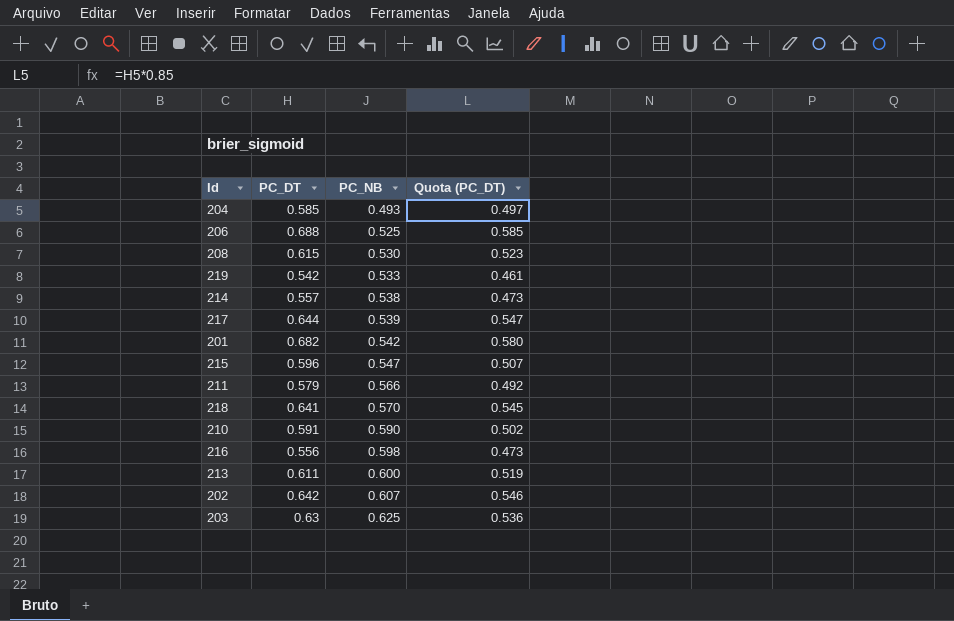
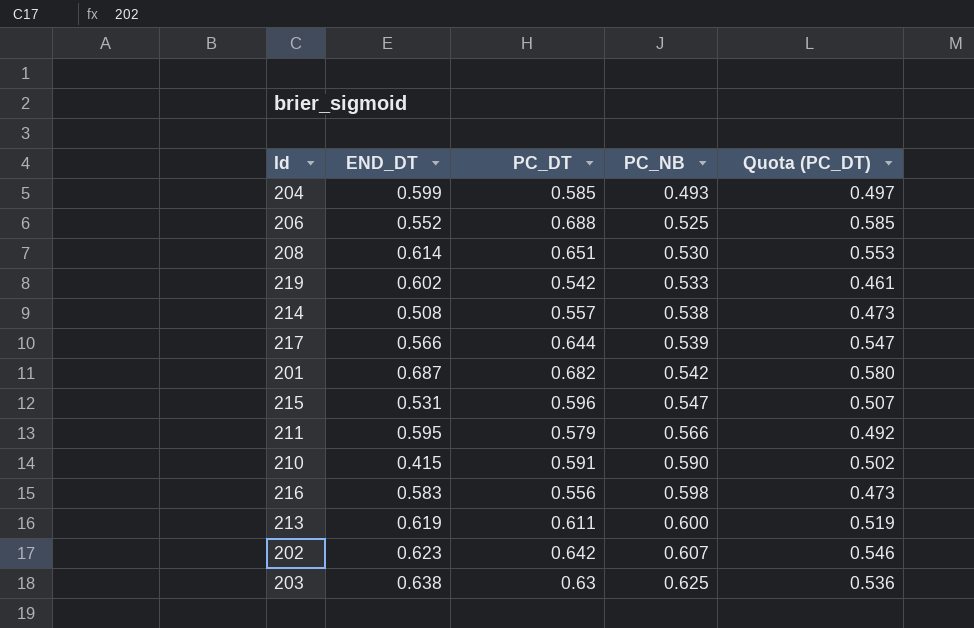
column END_DT | position: none -> 2
row 218: 0.641 | 0.570 | 0.545 -> none
208 | PC_DT: 0.615 -> 0.651
208 | Quota (PC_DT): 0.523 -> 0.553

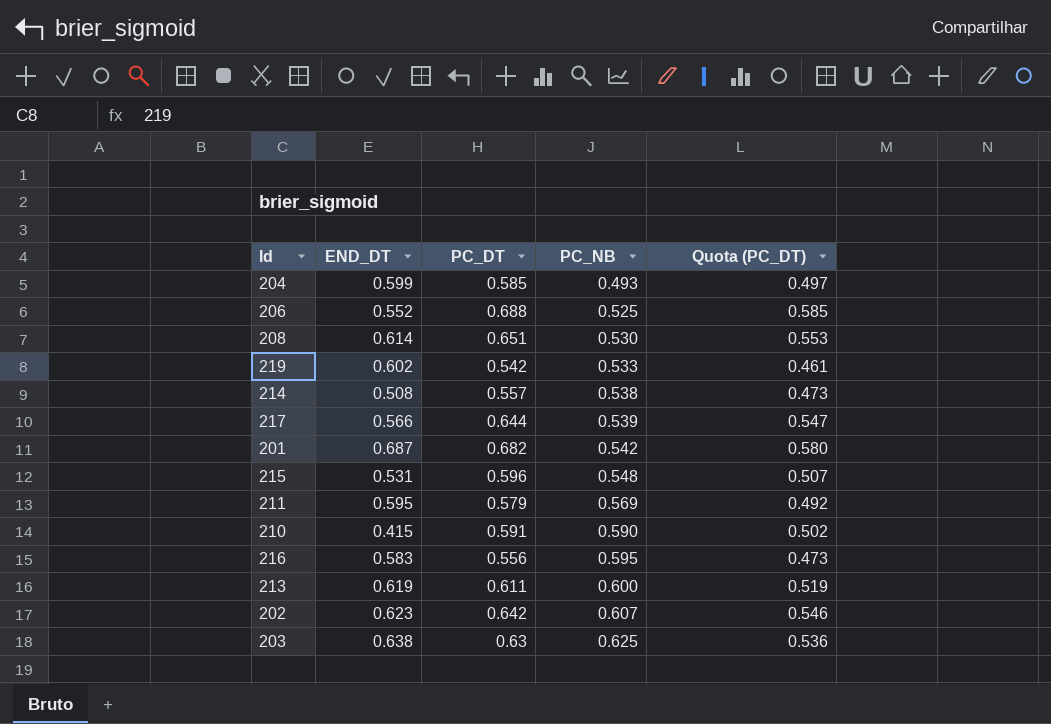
215 | PC_NB: 0.547 -> 0.548
211 | PC_NB: 0.566 -> 0.569
216 | PC_NB: 0.598 -> 0.595

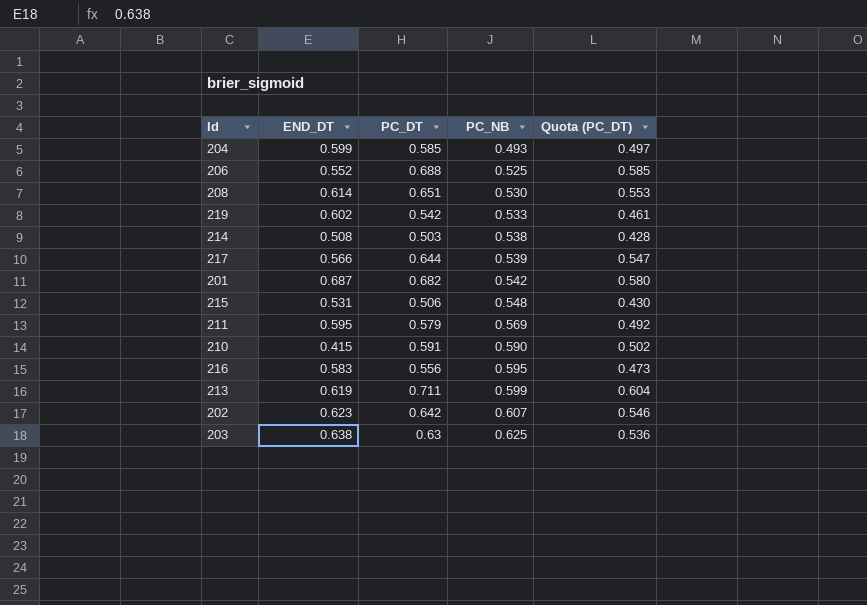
214 | PC_DT: 0.557 -> 0.503
214 | Quota (PC_DT): 0.473 -> 0.428
215 | PC_DT: 0.596 -> 0.506
215 | Quota (PC_DT): 0.507 -> 0.430
213 | PC_DT: 0.611 -> 0.711
213 | PC_NB: 0.600 -> 0.599
213 | Quota (PC_DT): 0.519 -> 0.604

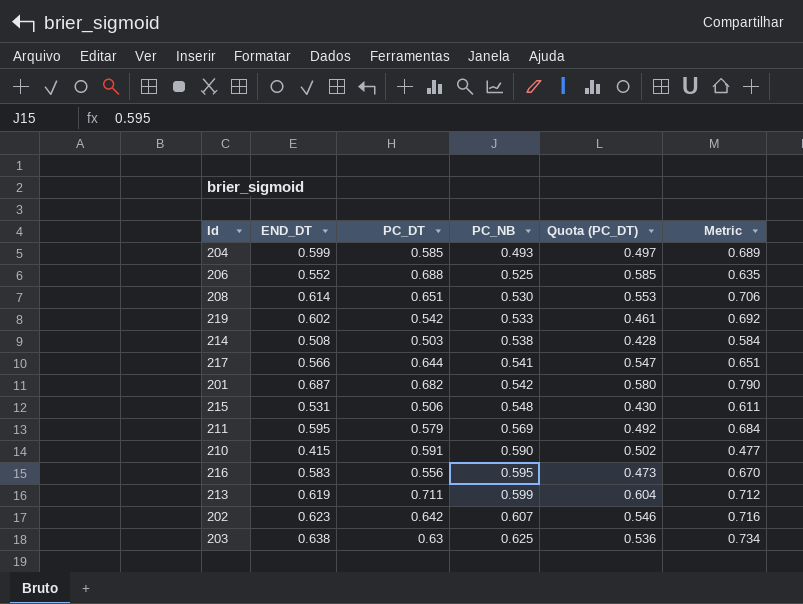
column Metric | formula: none -> [END_DT] * 1.15
217 | PC_NB: 0.539 -> 0.541

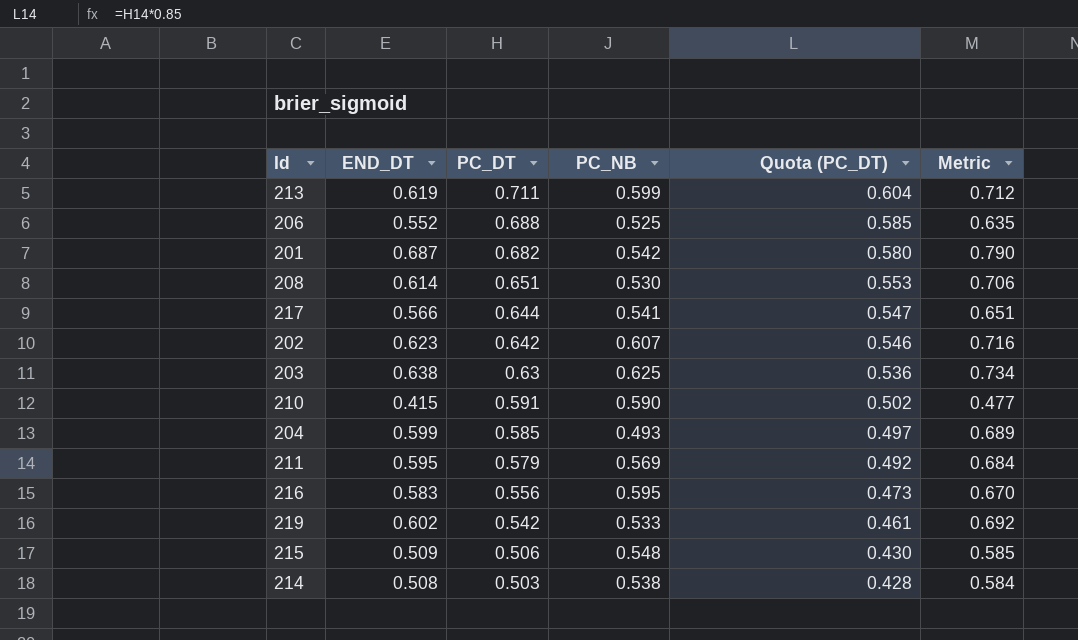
row order: PC_NB ascending -> PC_DT descending
215 | END_DT: 0.531 -> 0.509
215 | Metric: 0.611 -> 0.585

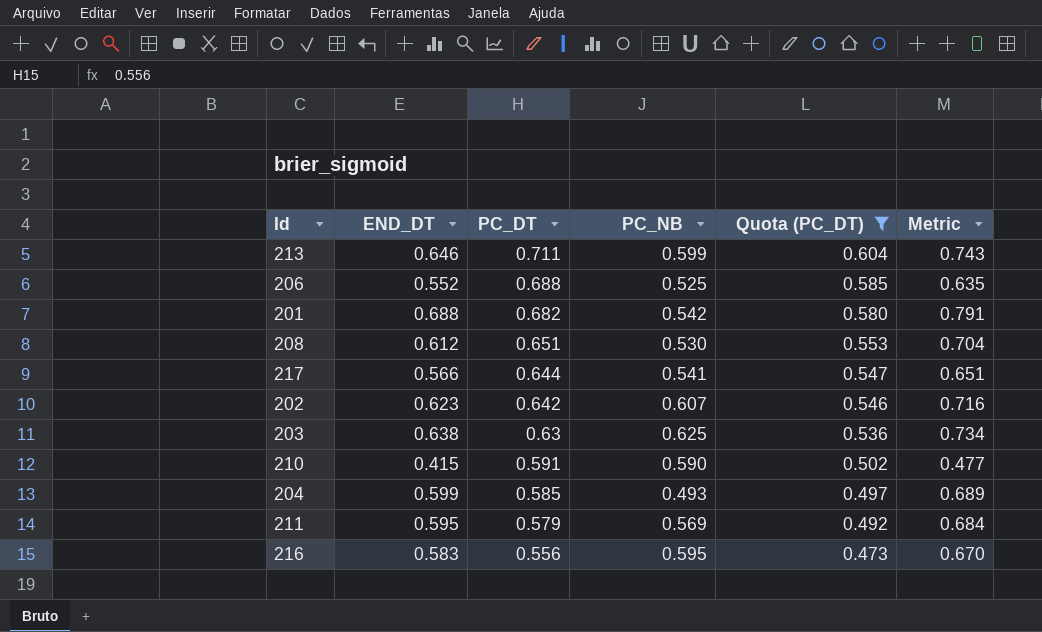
filter: none -> Quota (PC_DT) >= 0.473
213 | END_DT: 0.619 -> 0.646
213 | Metric: 0.712 -> 0.743
201 | END_DT: 0.687 -> 0.688
201 | Metric: 0.790 -> 0.791
208 | END_DT: 0.614 -> 0.612
208 | Metric: 0.706 -> 0.704

